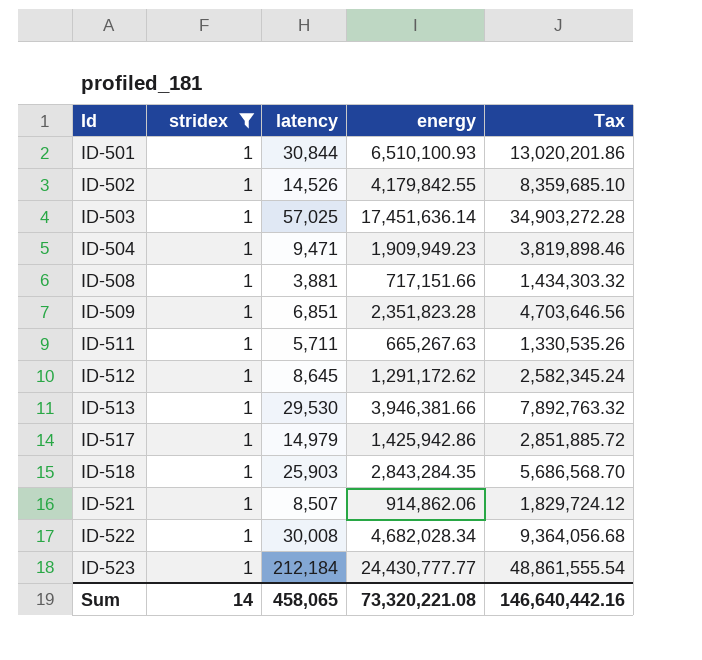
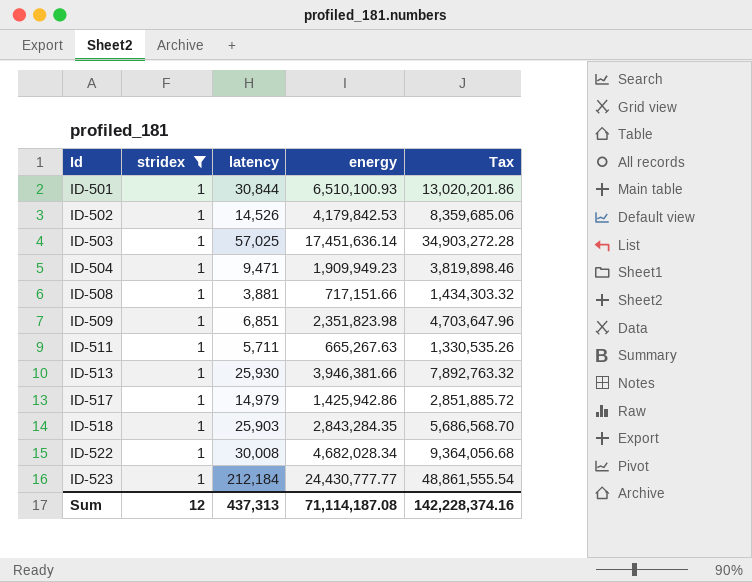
row ID-512: 1 | 8,645 | 1,291,172.62 | 2,582,345.24 -> none
row ID-521: 1 | 8,507 | 914,862.06 | 1,829,724.12 -> none
ID-502 | energy: 4,179,842.55 -> 4,179,842.53
ID-502 | Tax: 8,359,685.10 -> 8,359,685.06
ID-509 | energy: 2,351,823.28 -> 2,351,823.98
ID-509 | Tax: 4,703,646.56 -> 4,703,647.96
ID-513 | latency: 29,530 -> 25,930
Sum | stridex: 14 -> 12
Sum | latency: 458,065 -> 437,313
Sum | energy: 73,320,221.08 -> 71,114,187.08
Sum | Tax: 146,640,442.16 -> 142,228,374.16

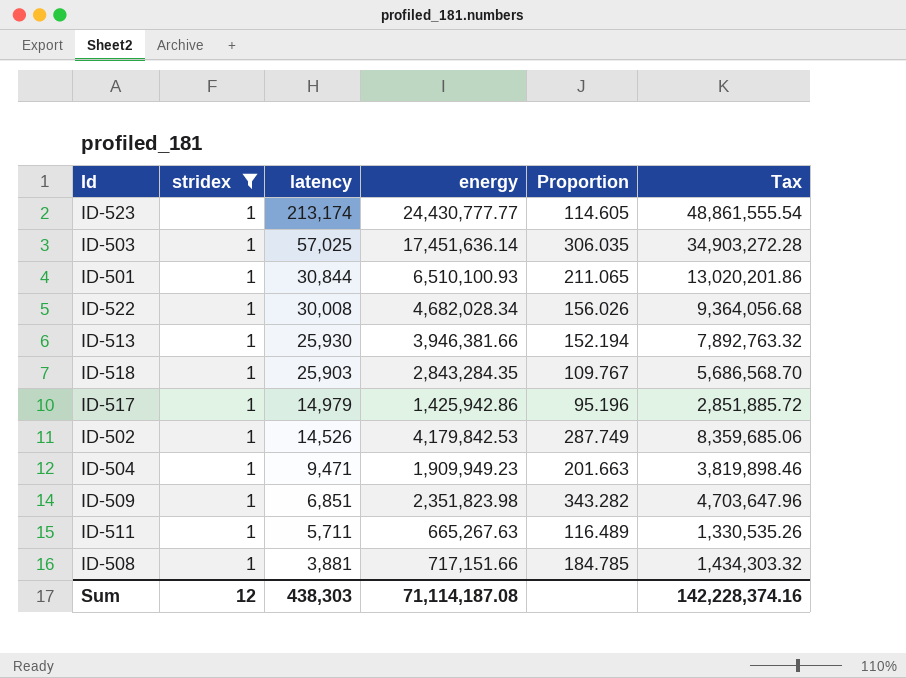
row order: Id ascending -> latency descending
column Proportion | formula: none -> [energy] / [latency]
ID-523 | latency: 212,184 -> 213,174
Sum | latency: 437,313 -> 438,303

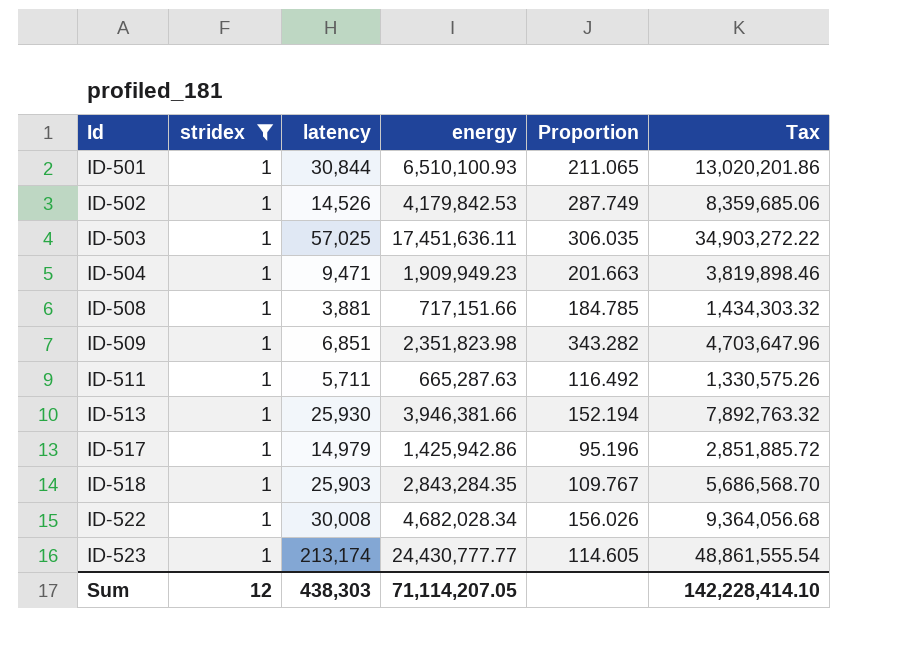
row order: latency descending -> Id ascending
ID-503 | energy: 17,451,636.14 -> 17,451,636.11
ID-503 | Tax: 34,903,272.28 -> 34,903,272.22
ID-511 | energy: 665,267.63 -> 665,287.63
ID-511 | Proportion: 116.489 -> 116.492
ID-511 | Tax: 1,330,535.26 -> 1,330,575.26
Sum | energy: 71,114,187.08 -> 71,114,207.05
Sum | Tax: 142,228,374.16 -> 142,228,414.10

